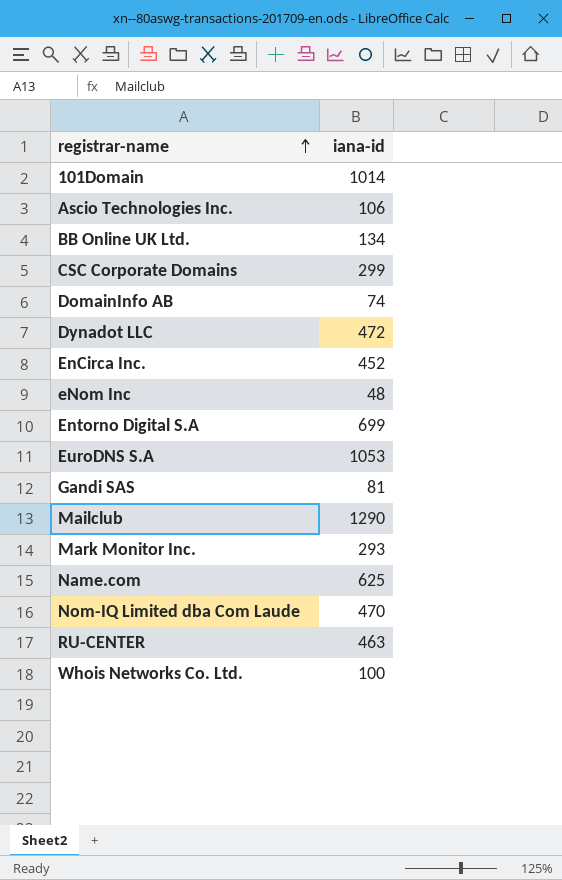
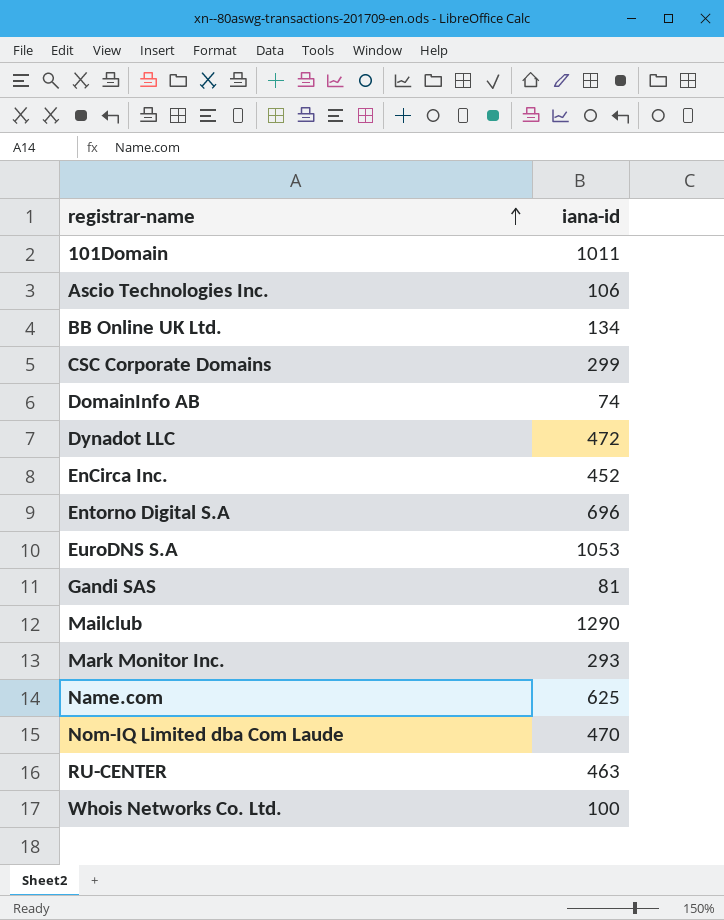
row eNom Inc: 48 -> none
101Domain | iana-id: 1014 -> 1011
Entorno Digital S.A | iana-id: 699 -> 696

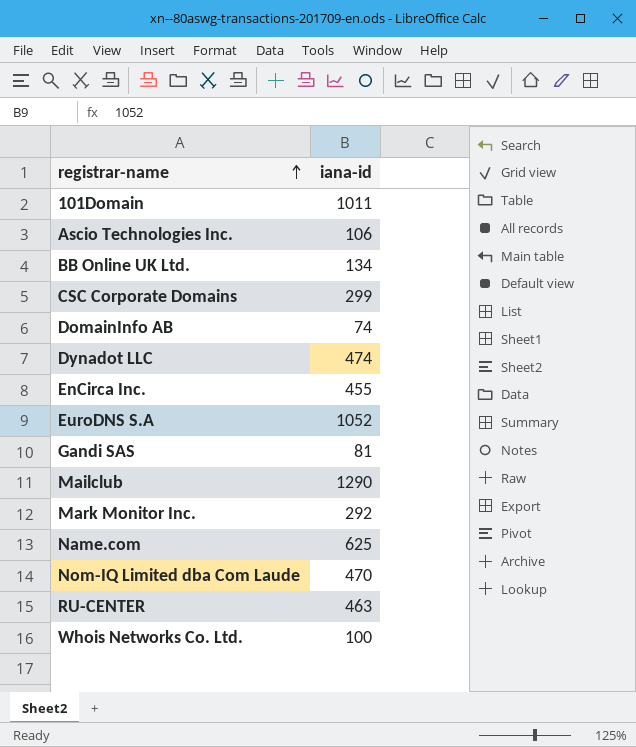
row Entorno Digital S.A: 696 -> none
Dynadot LLC | iana-id: 472 -> 474
EnCirca Inc. | iana-id: 452 -> 455
EuroDNS S.A | iana-id: 1053 -> 1052
Mark Monitor Inc. | iana-id: 293 -> 292

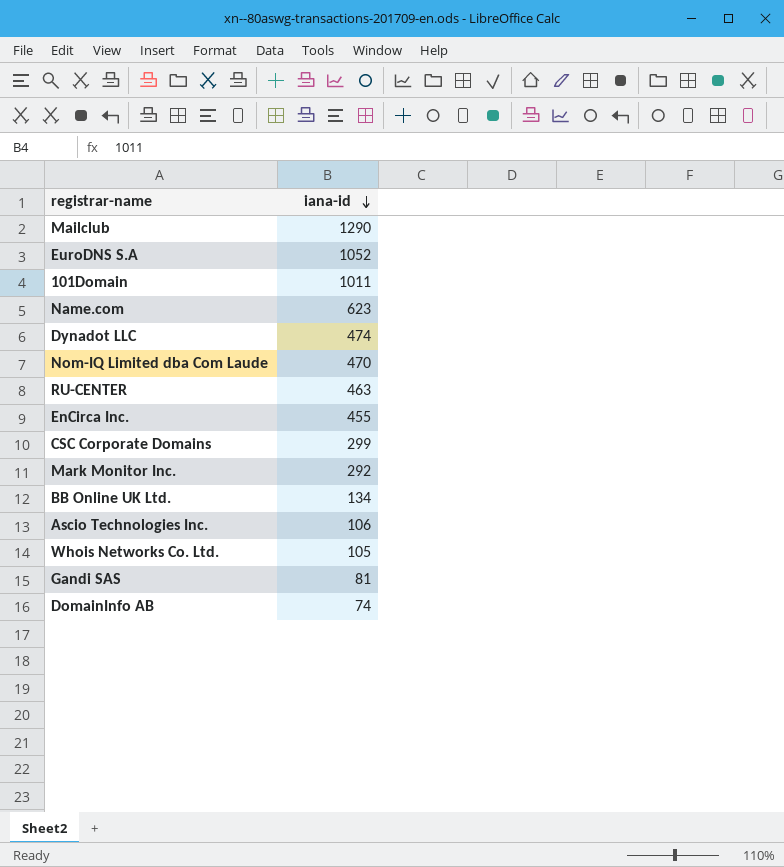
row order: registrar-name ascending -> iana-id descending
Name.com | iana-id: 625 -> 623
Whois Networks Co. Ltd. | iana-id: 100 -> 105

